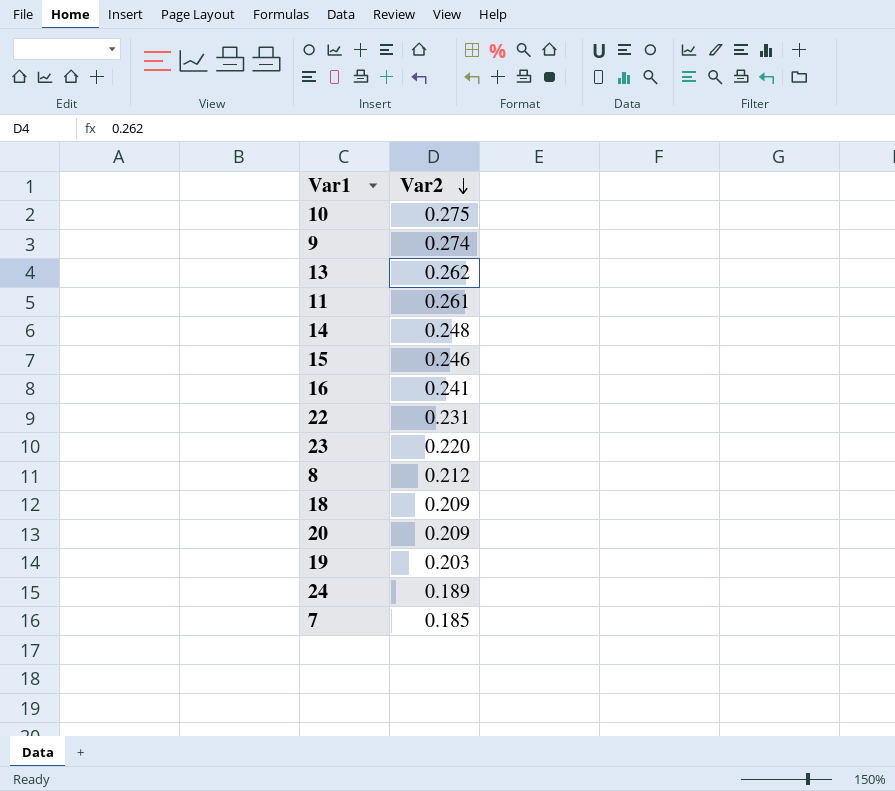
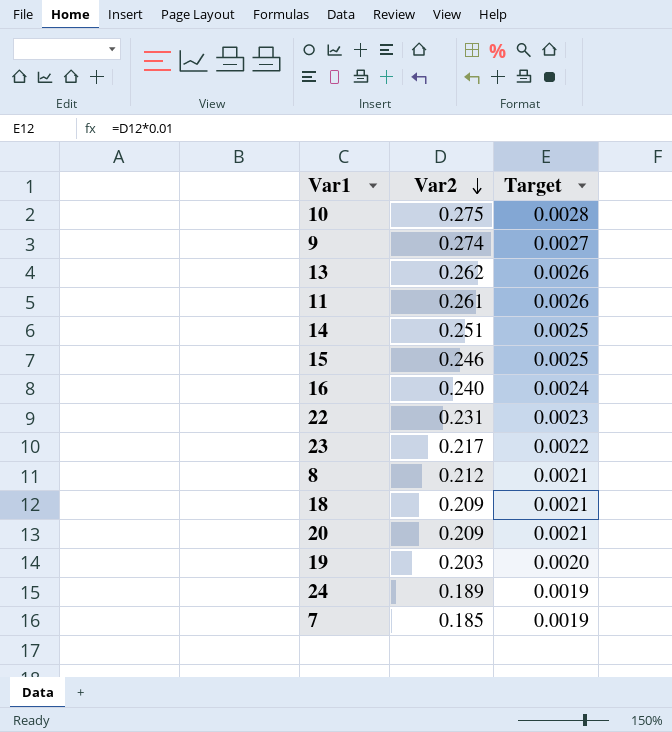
column Target | formula: none -> [Var2] * 0.01
14 | Var2: 0.248 -> 0.251
16 | Var2: 0.241 -> 0.240
23 | Var2: 0.220 -> 0.217

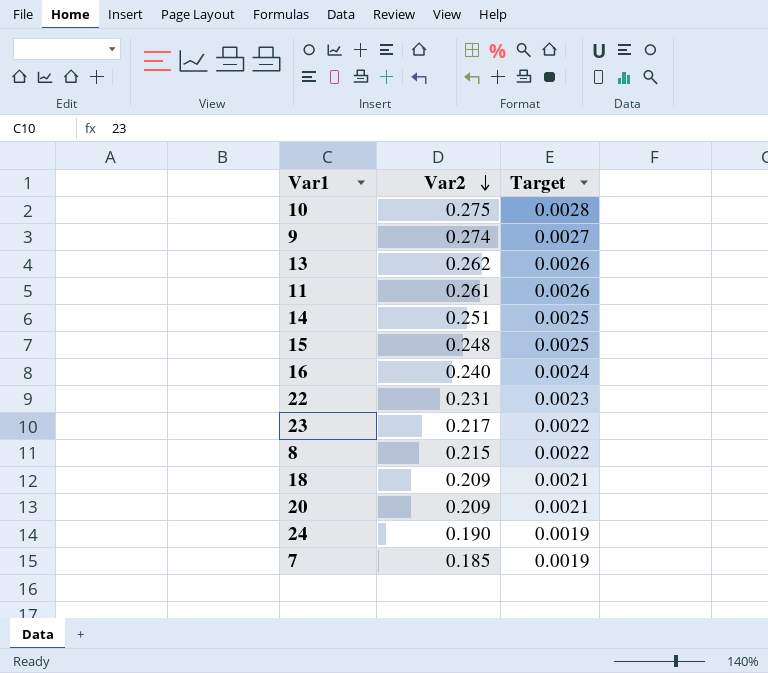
row 19: 0.203 | 0.0020 -> none
15 | Var2: 0.246 -> 0.248
8 | Var2: 0.212 -> 0.215
8 | Target: 0.0021 -> 0.0022
24 | Var2: 0.189 -> 0.190

